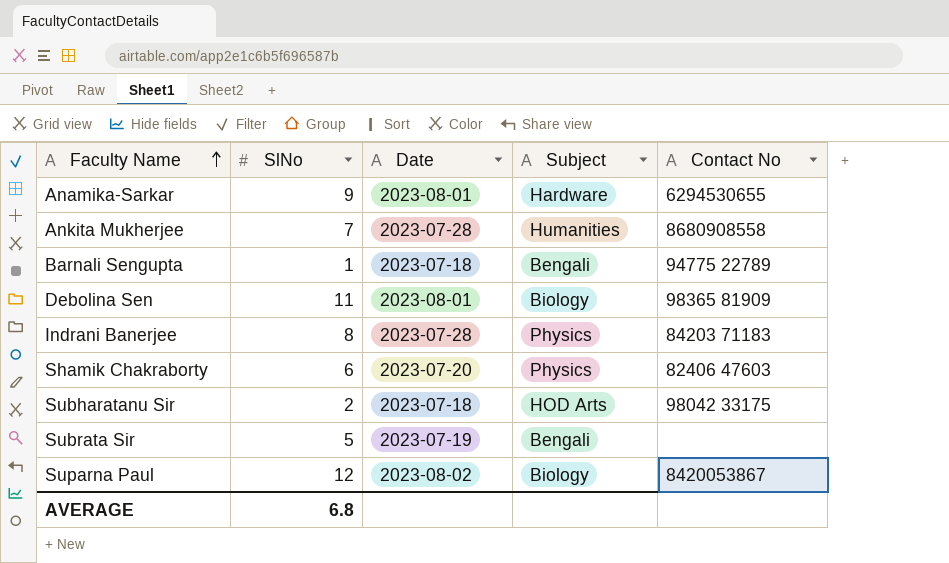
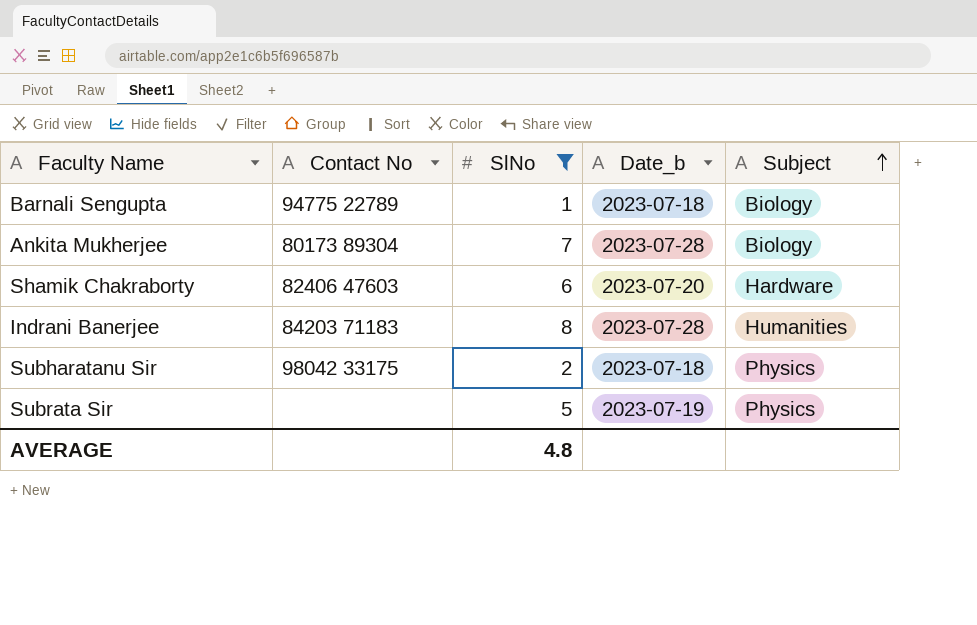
filter: none -> SlNo <= 8
row order: Faculty Name ascending -> Subject ascending
column Contact No | position: 5 -> 2
column name: Date -> Date_b
Barnali Sengupta | Subject: Bengali -> Biology
Ankita Mukherjee | Contact No: 8680908558 -> 80173 89304
Ankita Mukherjee | Subject: Humanities -> Biology
Shamik Chakraborty | Subject: Physics -> Hardware
Indrani Banerjee | Subject: Physics -> Humanities
Subharatanu Sir | Subject: HOD Arts -> Physics
Subrata Sir | Subject: Bengali -> Physics
AVERAGE | SlNo: 6.8 -> 4.8

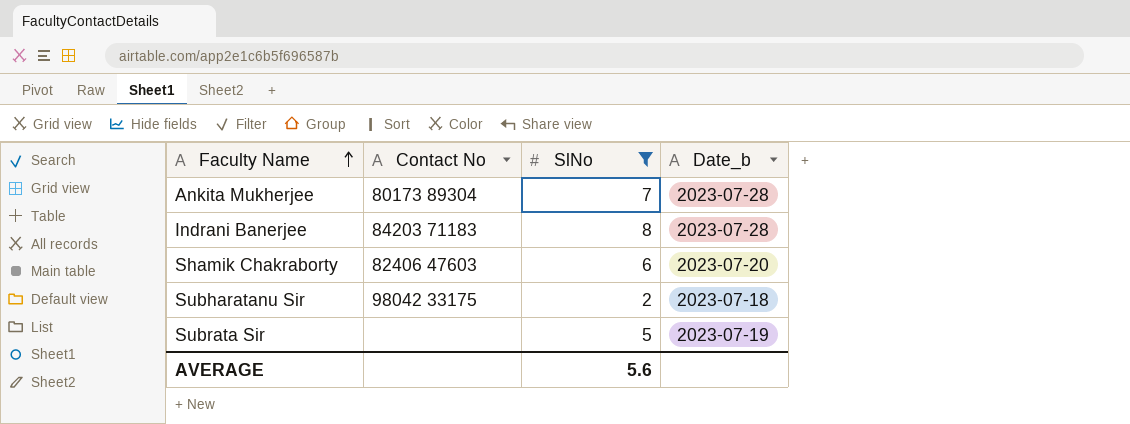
row order: Subject ascending -> Faculty Name ascending
column Subject | position: 5 -> none
row Barnali Sengupta: 94775 22789 | 1 | 2023-07-18 | Biology -> none
AVERAGE | SlNo: 4.8 -> 5.6

